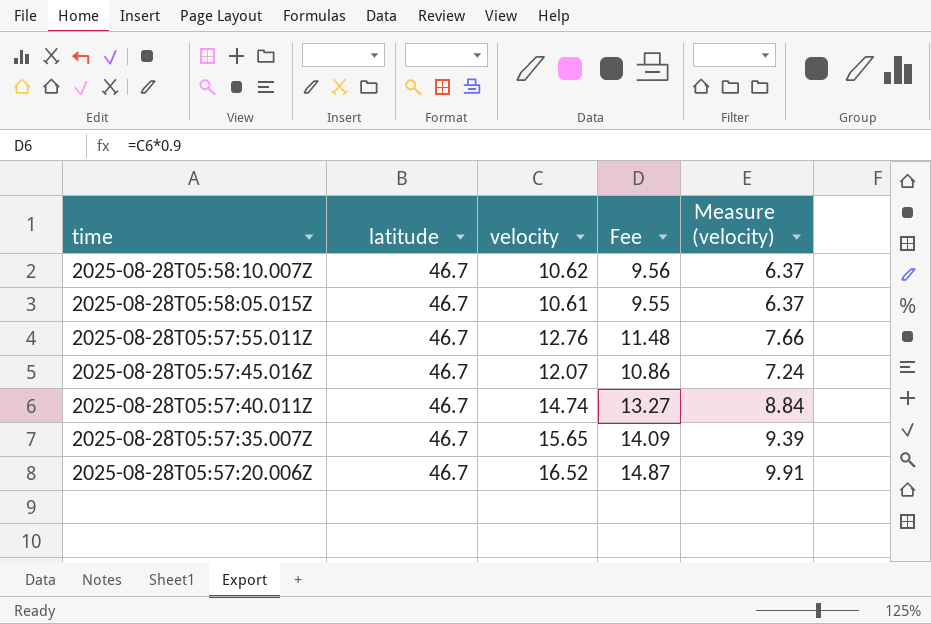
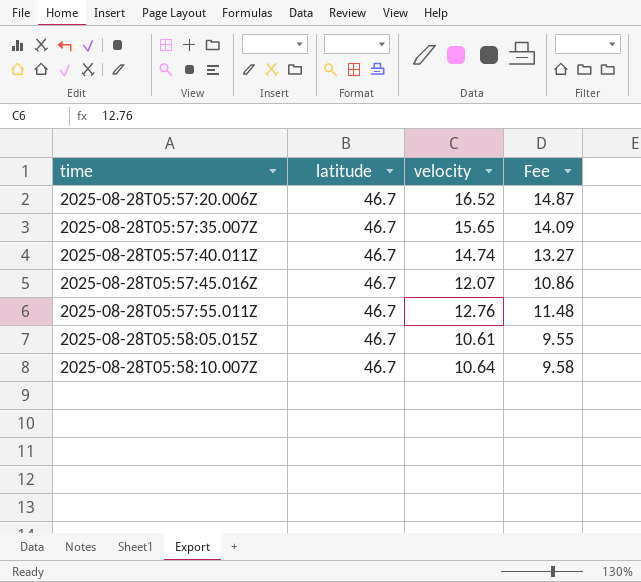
row order: time descending -> time ascending
column Measure (velocity) | formula: [velocity] * 0.6 -> none
2025-08-28T05:58:10.007Z | velocity: 10.62 -> 10.64
2025-08-28T05:58:10.007Z | Fee: 9.56 -> 9.58

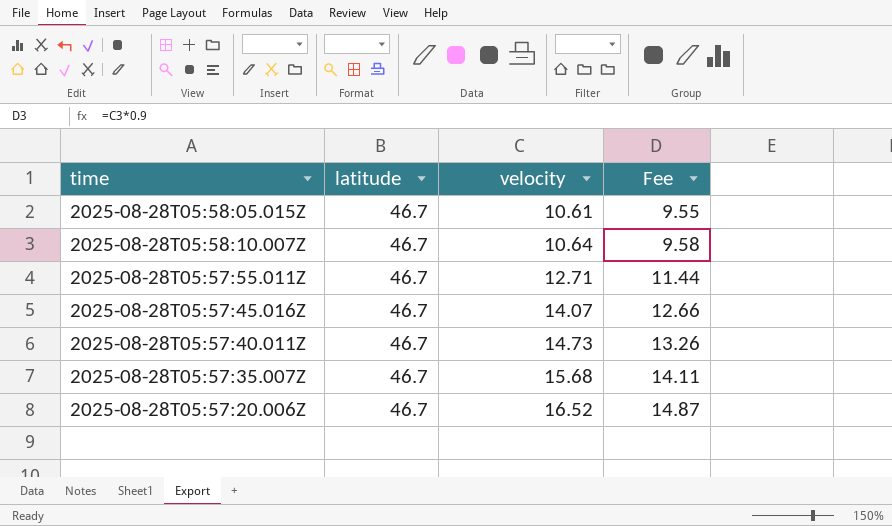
row order: time ascending -> velocity ascending
2025-08-28T05:57:55.011Z | velocity: 12.76 -> 12.71
2025-08-28T05:57:55.011Z | Fee: 11.48 -> 11.44
2025-08-28T05:57:45.016Z | velocity: 12.07 -> 14.07
2025-08-28T05:57:45.016Z | Fee: 10.86 -> 12.66
2025-08-28T05:57:40.011Z | velocity: 14.74 -> 14.73
2025-08-28T05:57:40.011Z | Fee: 13.27 -> 13.26
2025-08-28T05:57:35.007Z | velocity: 15.65 -> 15.68
2025-08-28T05:57:35.007Z | Fee: 14.09 -> 14.11

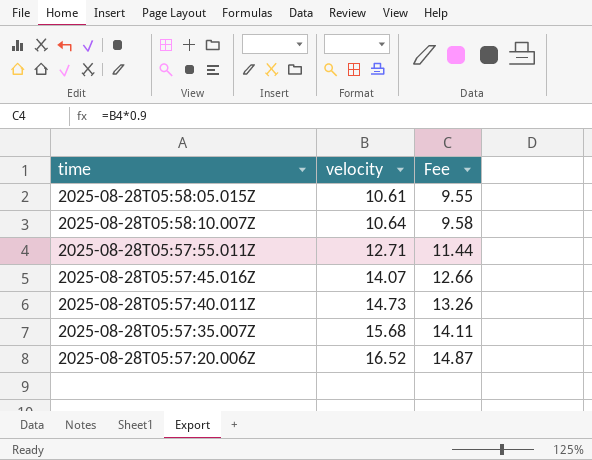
column latitude | position: 2 -> none

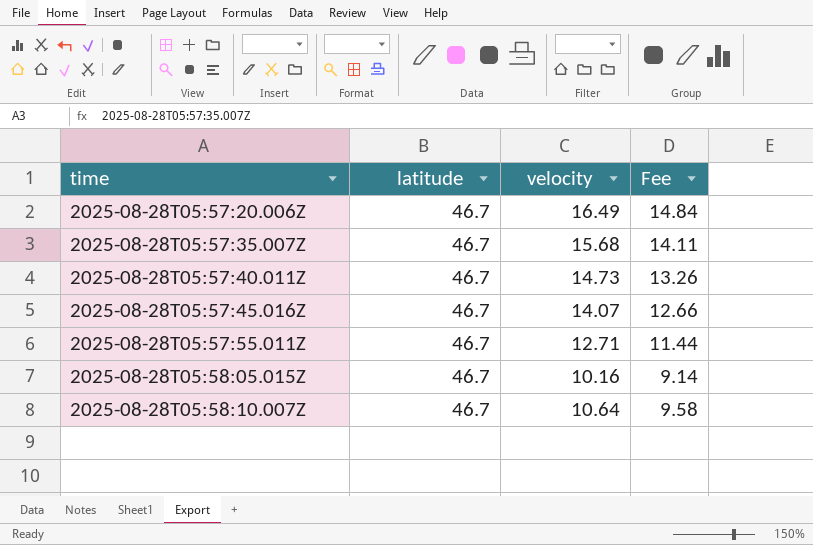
row order: velocity ascending -> time ascending
column latitude | position: none -> 2
2025-08-28T05:57:20.006Z | velocity: 16.52 -> 16.49
2025-08-28T05:57:20.006Z | Fee: 14.87 -> 14.84
2025-08-28T05:58:05.015Z | velocity: 10.61 -> 10.16
2025-08-28T05:58:05.015Z | Fee: 9.55 -> 9.14

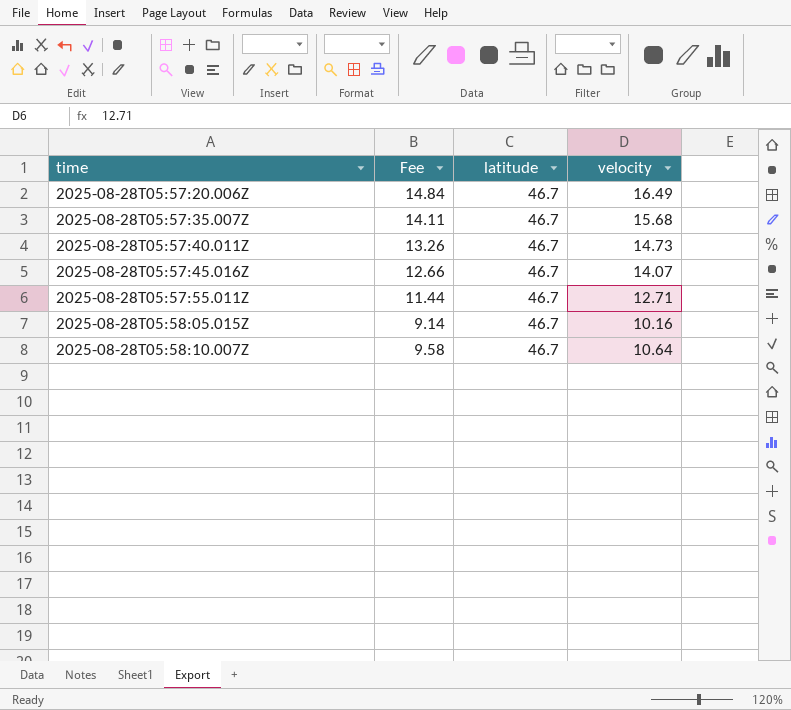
column Fee | position: 4 -> 2

